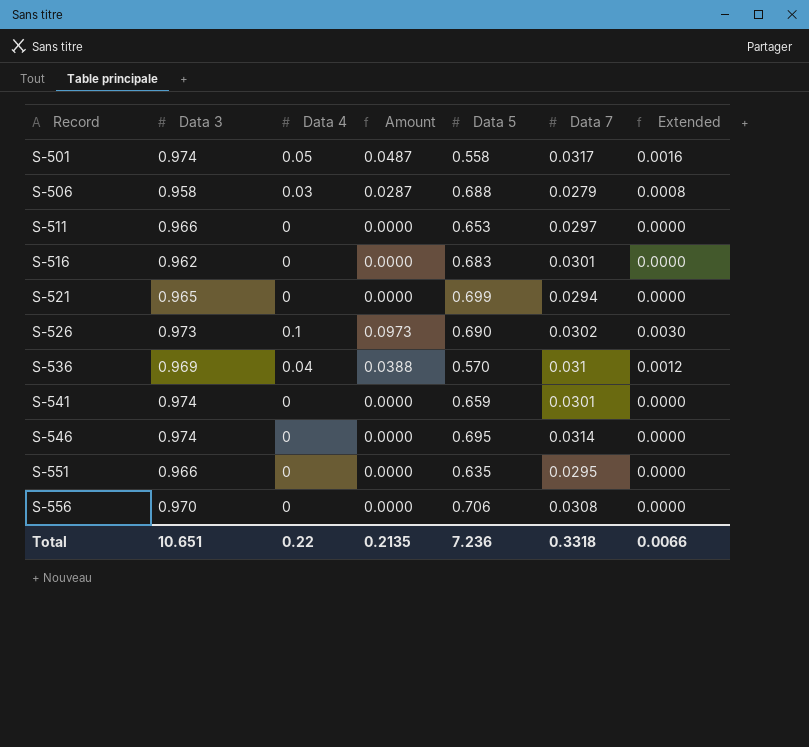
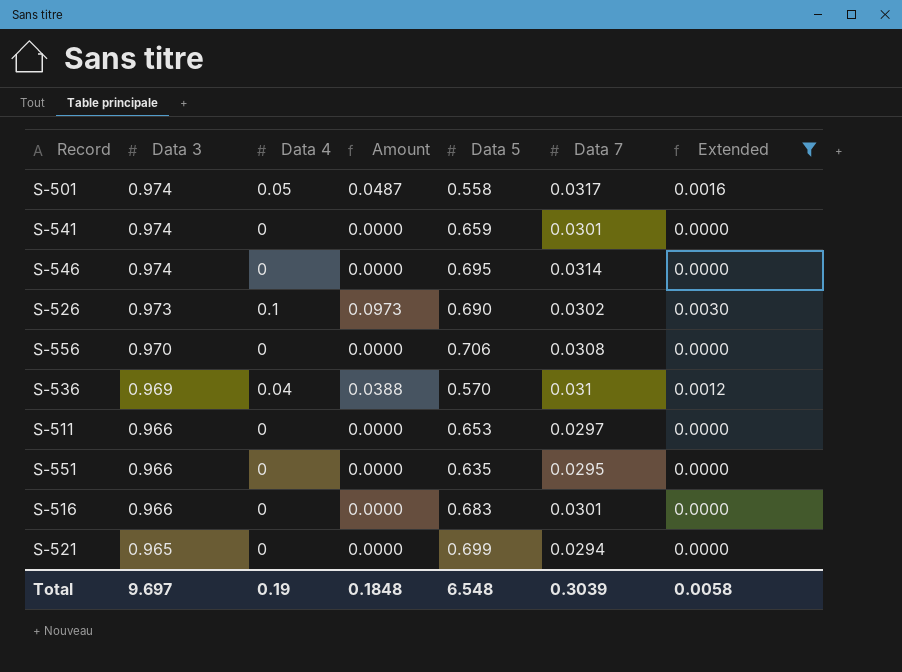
filter: none -> Extended != 0.0008
row order: Record ascending -> Data 3 descending
S-516 | Data 3: 0.962 -> 0.966
Total | Data 3: 10.651 -> 9.697
Total | Data 4: 0.22 -> 0.19
Total | Amount: 0.2135 -> 0.1848
Total | Data 5: 7.236 -> 6.548
Total | Data 7: 0.3318 -> 0.3039
Total | Extended: 0.0066 -> 0.0058

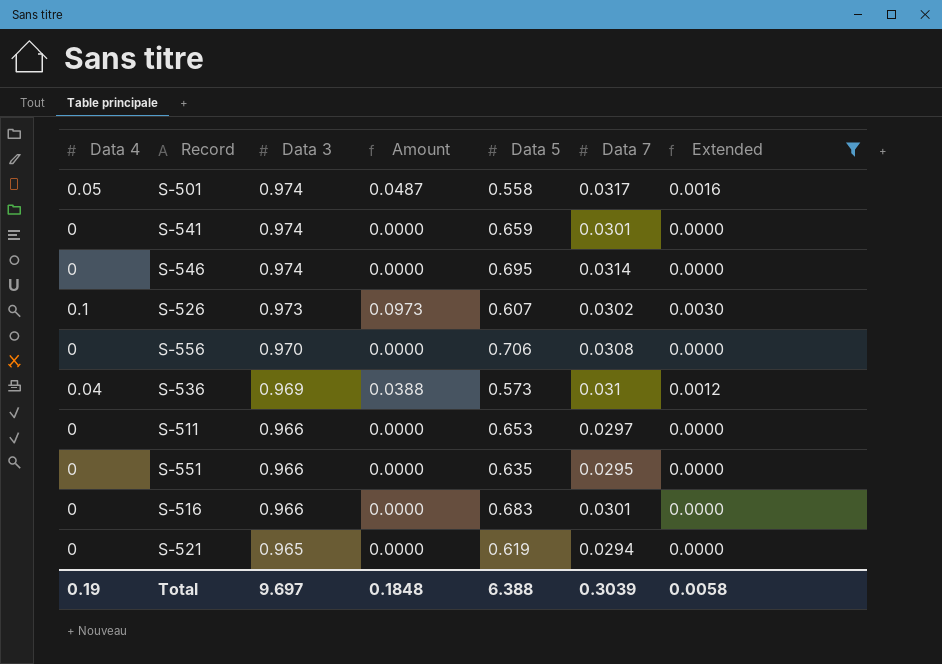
column Data 4 | position: 3 -> 1
S-526 | Data 5: 0.690 -> 0.607
S-536 | Data 5: 0.570 -> 0.573
S-521 | Data 5: 0.699 -> 0.619
Total | Data 5: 6.548 -> 6.388

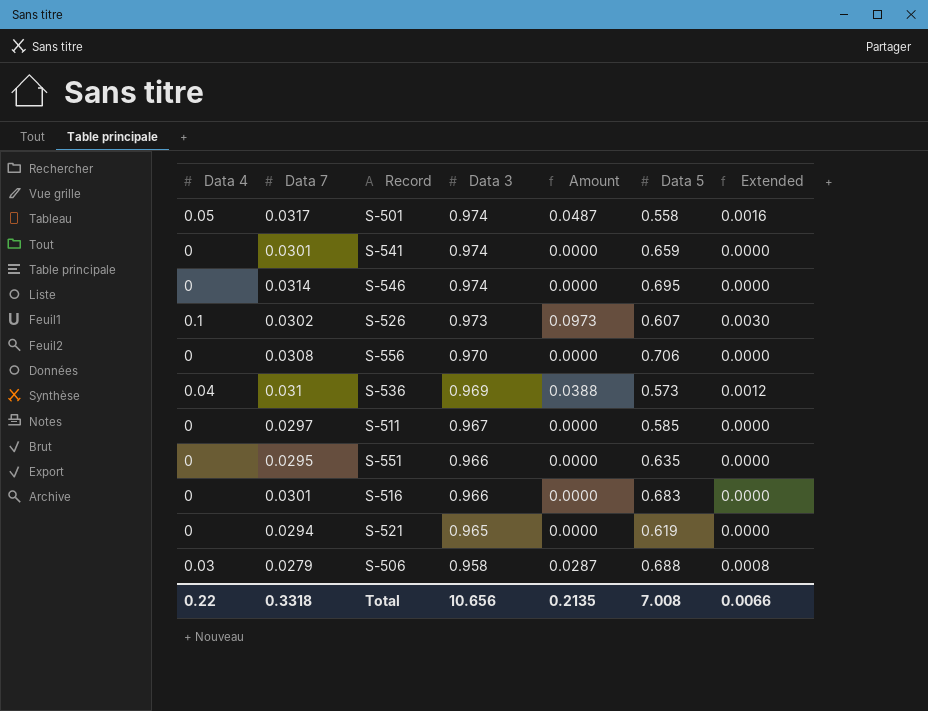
filter: Extended != 0.0008 -> none
column Data 7 | position: 6 -> 2
S-511 | Data 3: 0.966 -> 0.967
S-511 | Data 5: 0.653 -> 0.585
Total | Data 4: 0.19 -> 0.22
Total | Data 7: 0.3039 -> 0.3318
Total | Data 3: 9.697 -> 10.656
Total | Amount: 0.1848 -> 0.2135
Total | Data 5: 6.388 -> 7.008
Total | Extended: 0.0058 -> 0.0066

